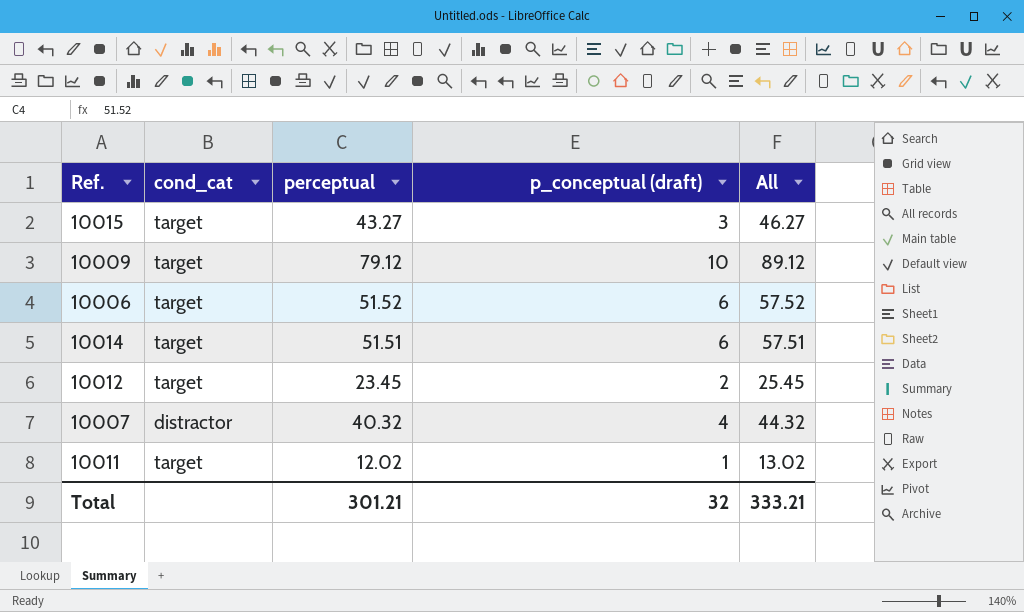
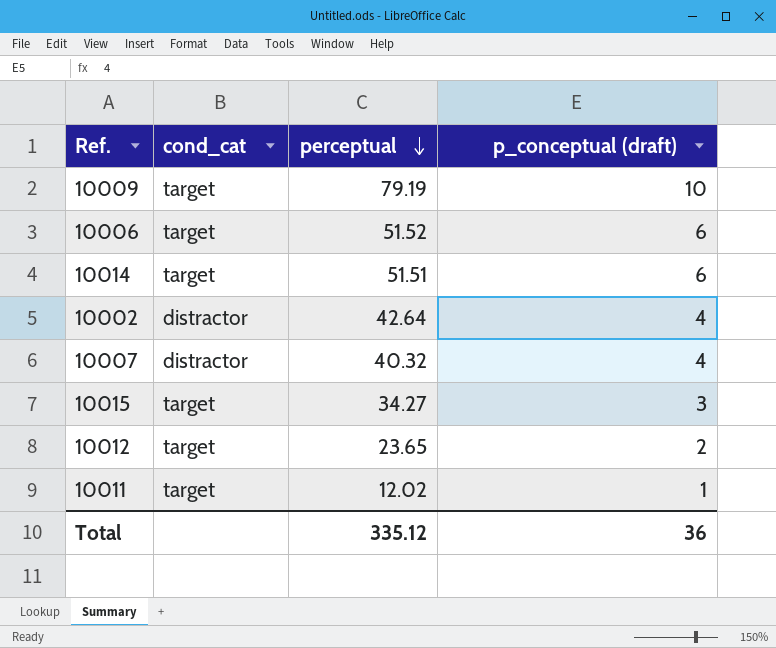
row order: none -> perceptual descending
column All | formula: [perceptual] + [p_conceptual (draft)] -> none
10009 | perceptual: 79.12 -> 79.19
row 10002: none -> distractor | 42.64 | 4
10015 | perceptual: 43.27 -> 34.27
10012 | perceptual: 23.45 -> 23.65
Total | perceptual: 301.21 -> 335.12
Total | p_conceptual (draft): 32 -> 36

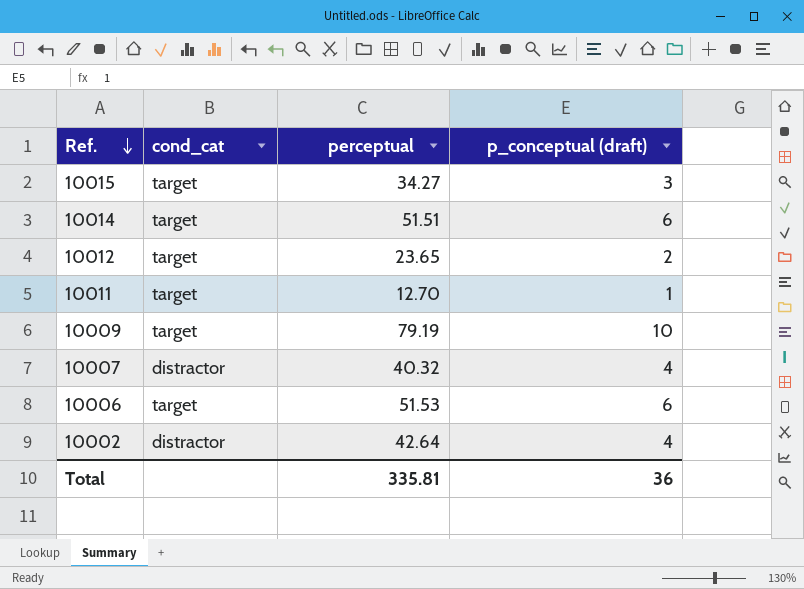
row order: perceptual descending -> Ref. descending
10011 | perceptual: 12.02 -> 12.70
10006 | perceptual: 51.52 -> 51.53
Total | perceptual: 335.12 -> 335.81

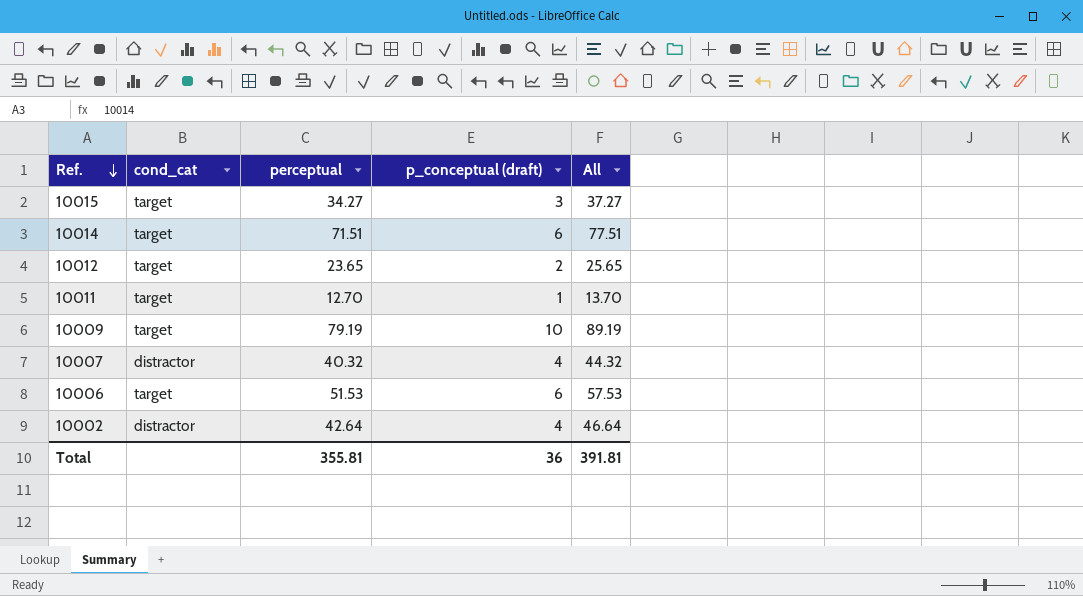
column All | formula: none -> [perceptual] + [p_conceptual (draft)]
10014 | perceptual: 51.51 -> 71.51
Total | perceptual: 335.81 -> 355.81

